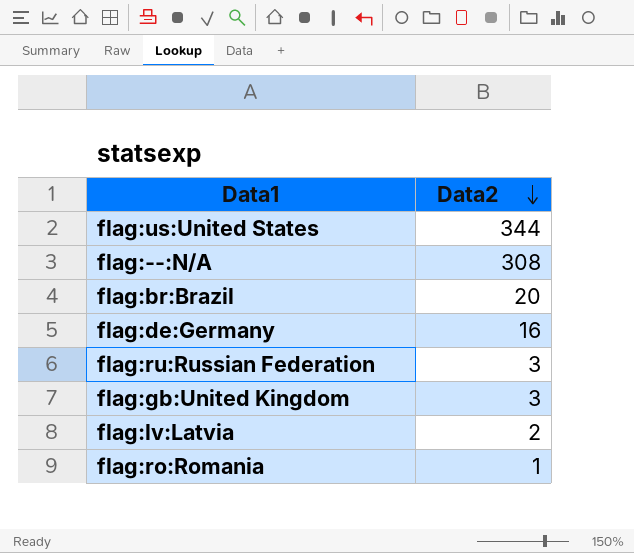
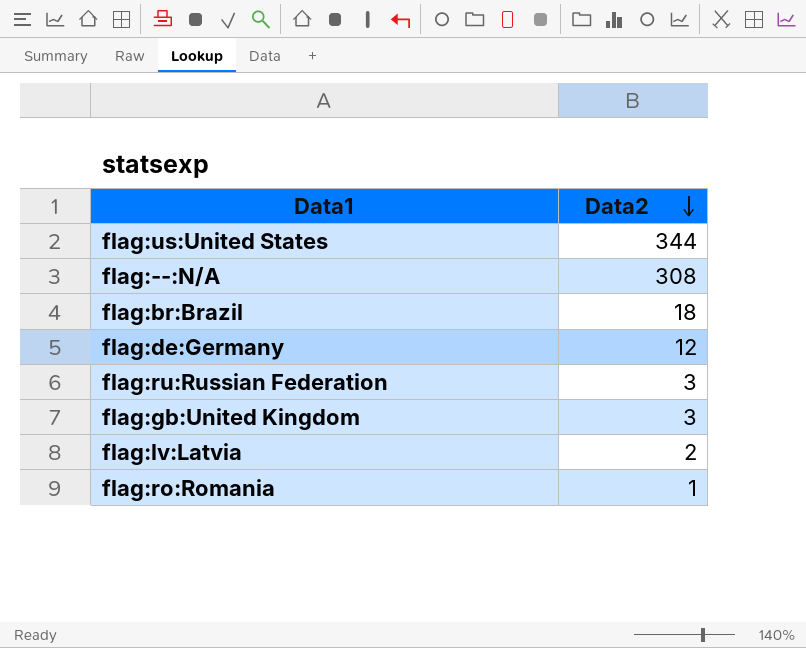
flag:br:Brazil | Data2: 20 -> 18
flag:de:Germany | Data2: 16 -> 12

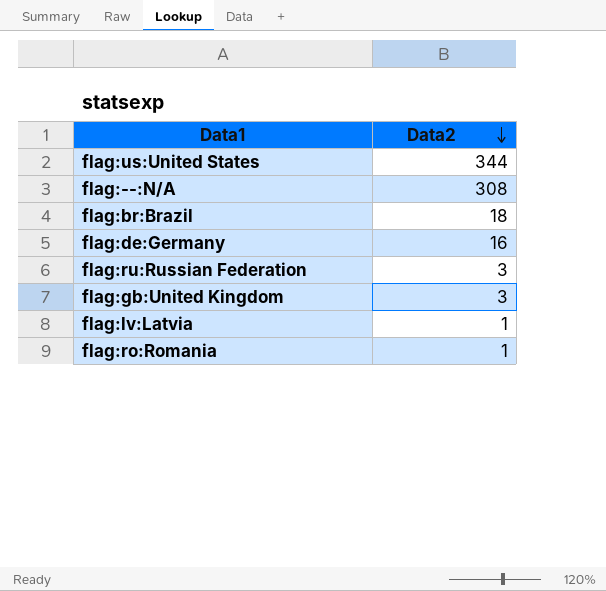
flag:de:Germany | Data2: 12 -> 16
flag:lv:Latvia | Data2: 2 -> 1

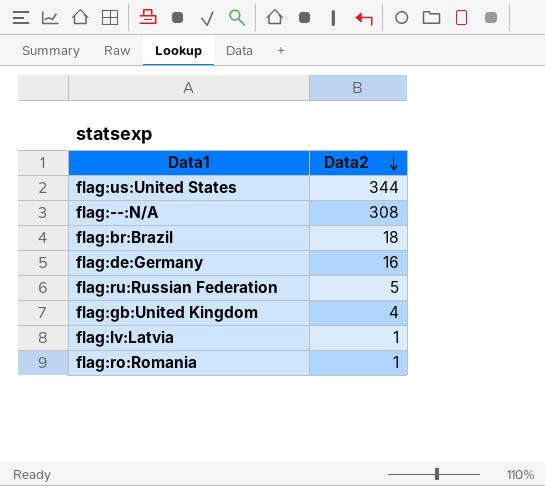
flag:ru:Russian Federation | Data2: 3 -> 5
flag:gb:United Kingdom | Data2: 3 -> 4

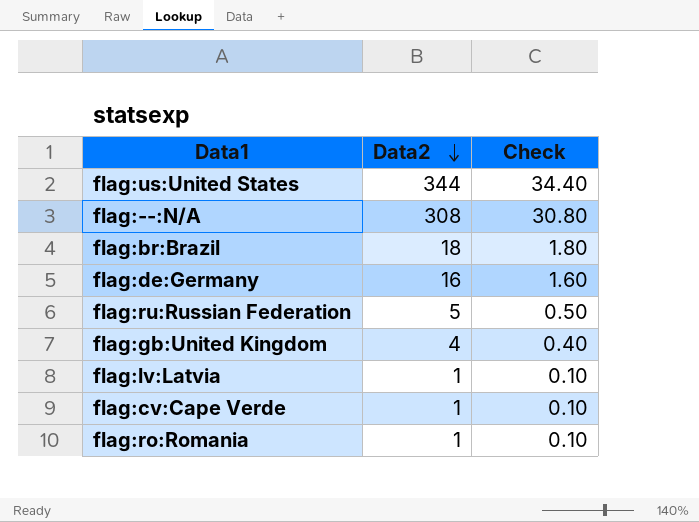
column Check | formula: none -> [Data2] * 0.1
row flag:cv:Cape Verde: none -> 1 | 0.10

